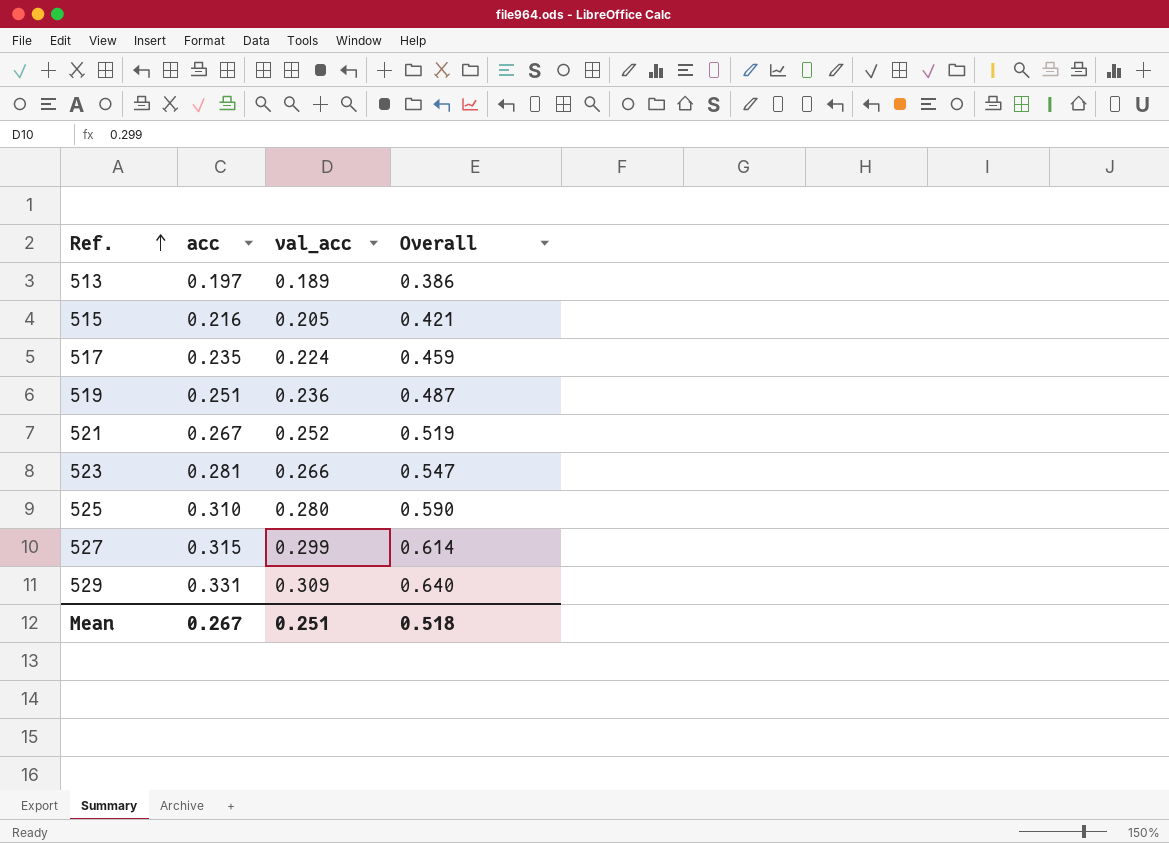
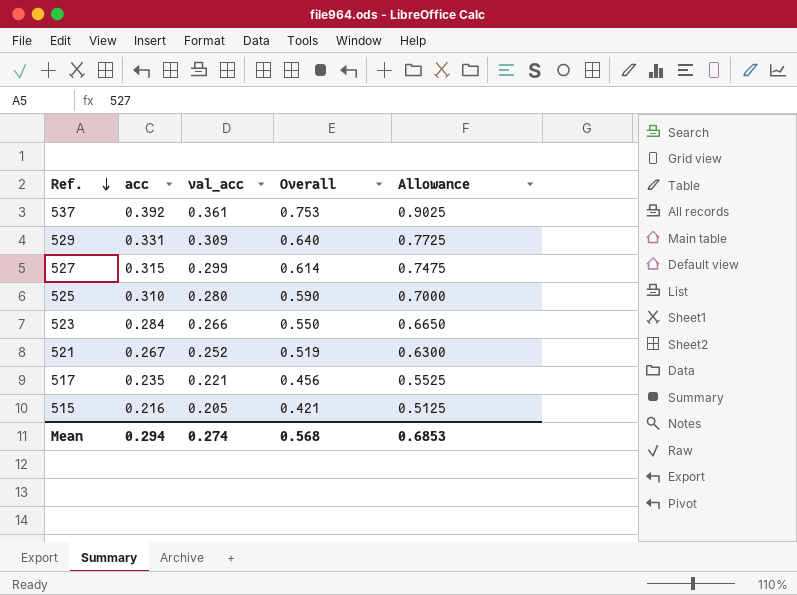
row order: Ref. ascending -> Ref. descending
column Allowance | formula: none -> [val_acc] * 2.5
row 513: 0.197 | 0.189 | 0.386 -> none
row 519: 0.251 | 0.236 | 0.487 -> none
row 537: none -> 0.392 | 0.361 | 0.753 | 0.9025
523 | acc: 0.281 -> 0.284
523 | Overall: 0.547 -> 0.550
517 | val_acc: 0.224 -> 0.221
517 | Overall: 0.459 -> 0.456
Mean | acc: 0.267 -> 0.294
Mean | val_acc: 0.251 -> 0.274
Mean | Overall: 0.518 -> 0.568

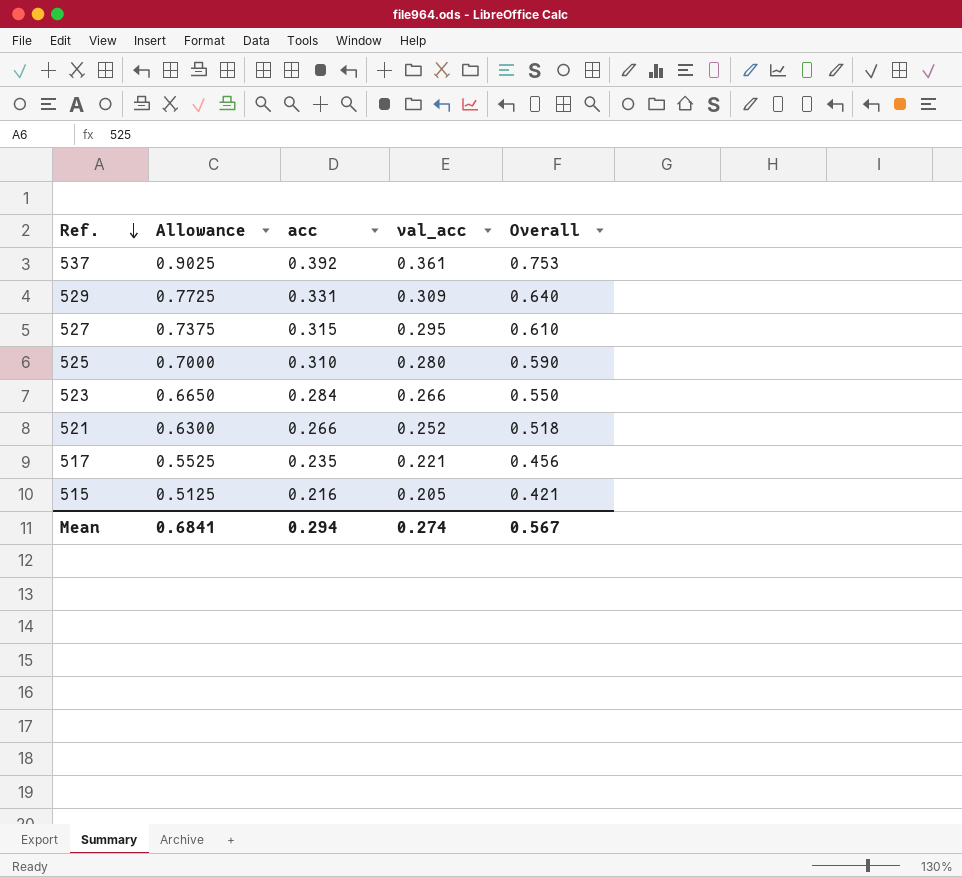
column Allowance | position: 5 -> 2
527 | Allowance: 0.7475 -> 0.7375
527 | val_acc: 0.299 -> 0.295
527 | Overall: 0.614 -> 0.610
521 | acc: 0.267 -> 0.266
521 | Overall: 0.519 -> 0.518
Mean | Allowance: 0.6853 -> 0.6841
Mean | Overall: 0.568 -> 0.567

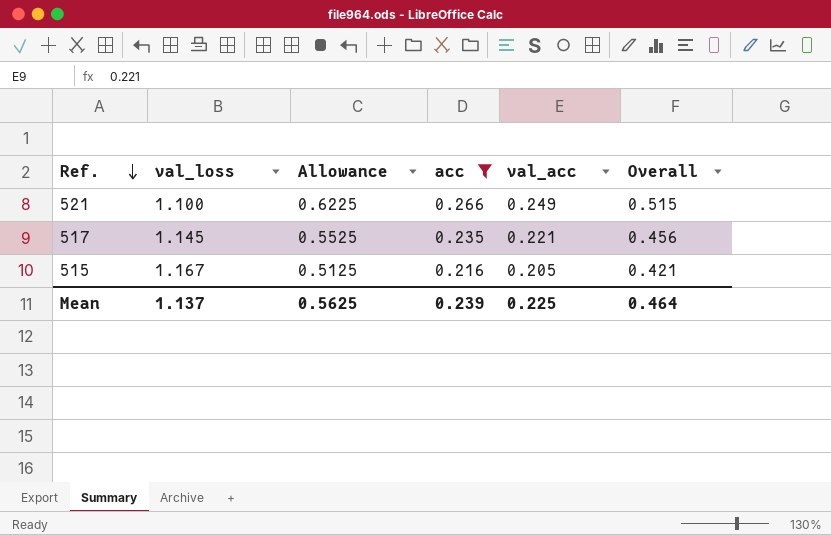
filter: none -> acc <= 0.266
column val_loss | position: none -> 2
521 | Allowance: 0.6300 -> 0.6225
521 | val_acc: 0.252 -> 0.249
521 | Overall: 0.518 -> 0.515
Mean | Allowance: 0.6841 -> 0.5625
Mean | acc: 0.294 -> 0.239
Mean | val_acc: 0.274 -> 0.225
Mean | Overall: 0.567 -> 0.464

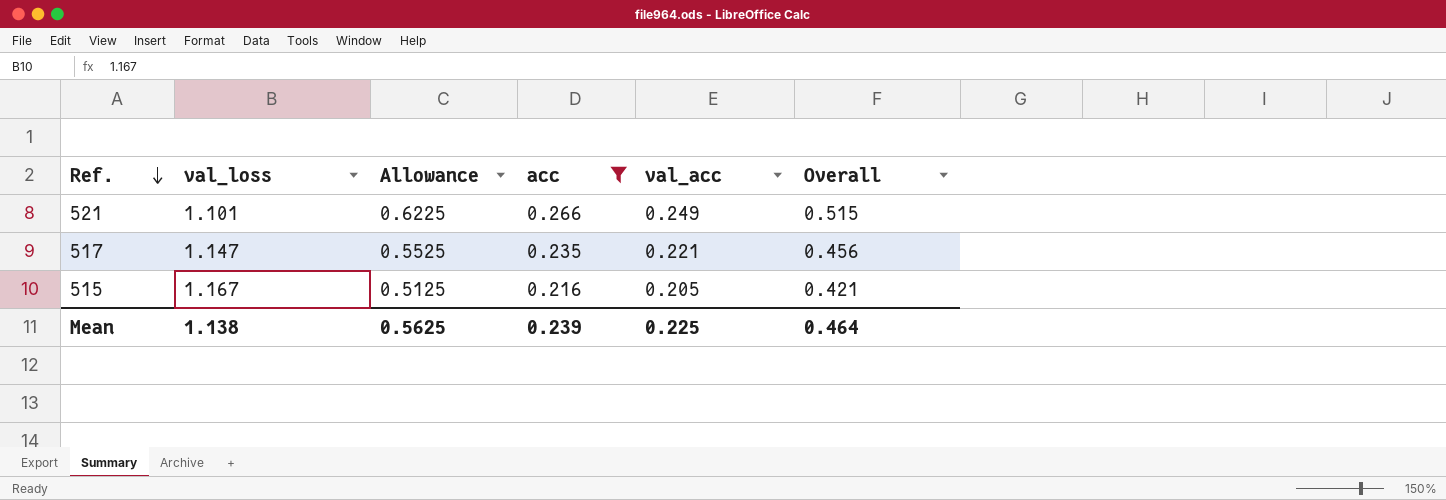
521 | val_loss: 1.100 -> 1.101
517 | val_loss: 1.145 -> 1.147
Mean | val_loss: 1.137 -> 1.138

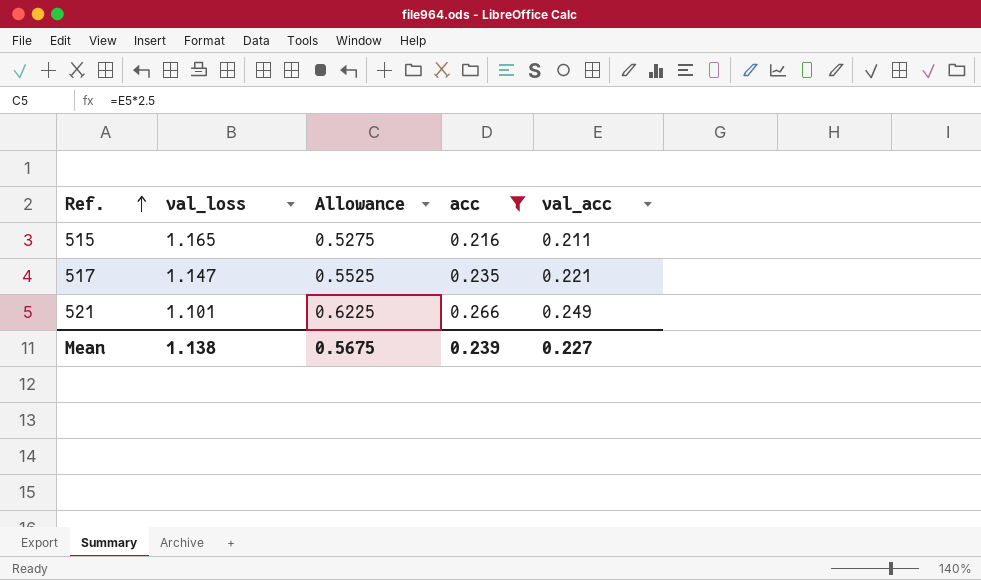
row order: Ref. descending -> Ref. ascending
column Overall | formula: [acc] + [val_acc] -> none
515 | val_loss: 1.167 -> 1.165
515 | Allowance: 0.5125 -> 0.5275
515 | val_acc: 0.205 -> 0.211
Mean | Allowance: 0.5625 -> 0.5675
Mean | val_acc: 0.225 -> 0.227

